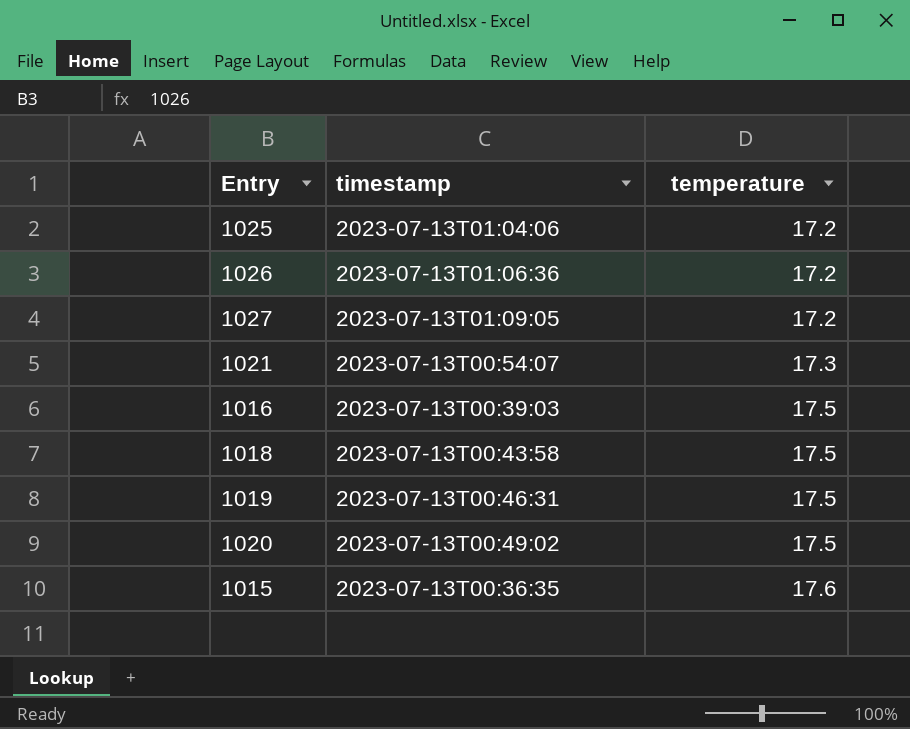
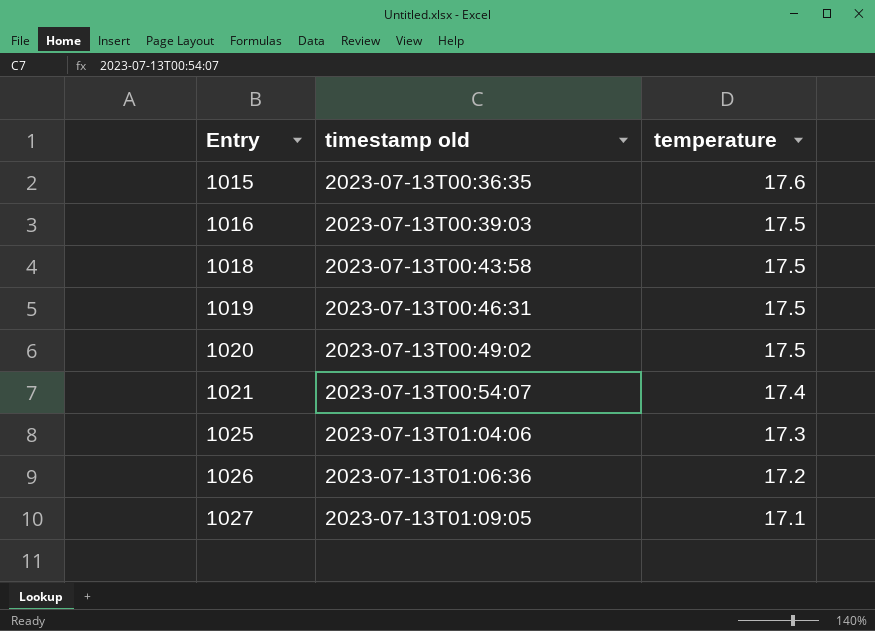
row order: temperature ascending -> Entry ascending
column name: timestamp -> timestamp old
1021 | temperature: 17.3 -> 17.4
1025 | temperature: 17.2 -> 17.3
1027 | temperature: 17.2 -> 17.1

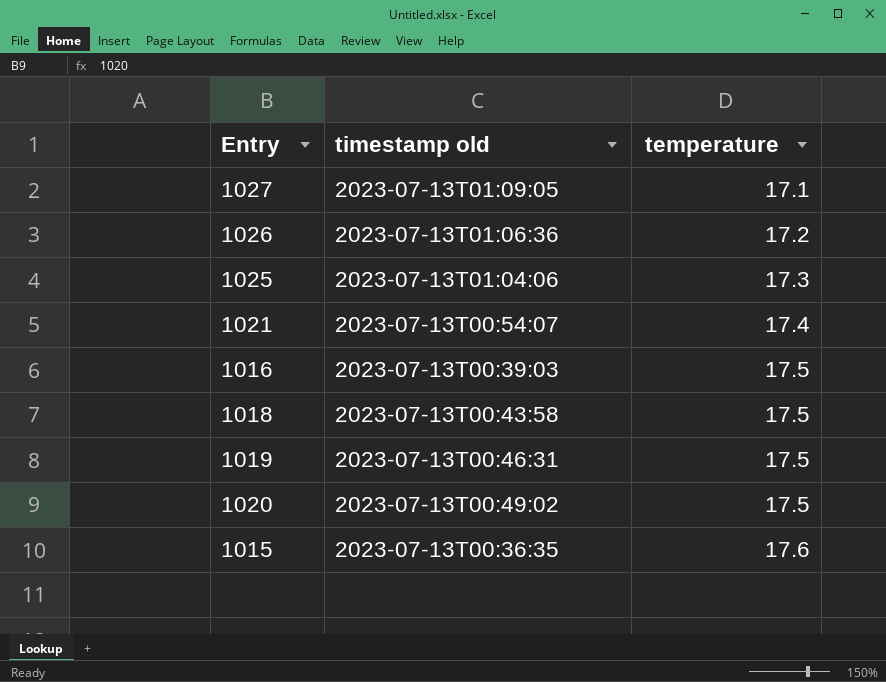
row order: Entry ascending -> temperature ascending

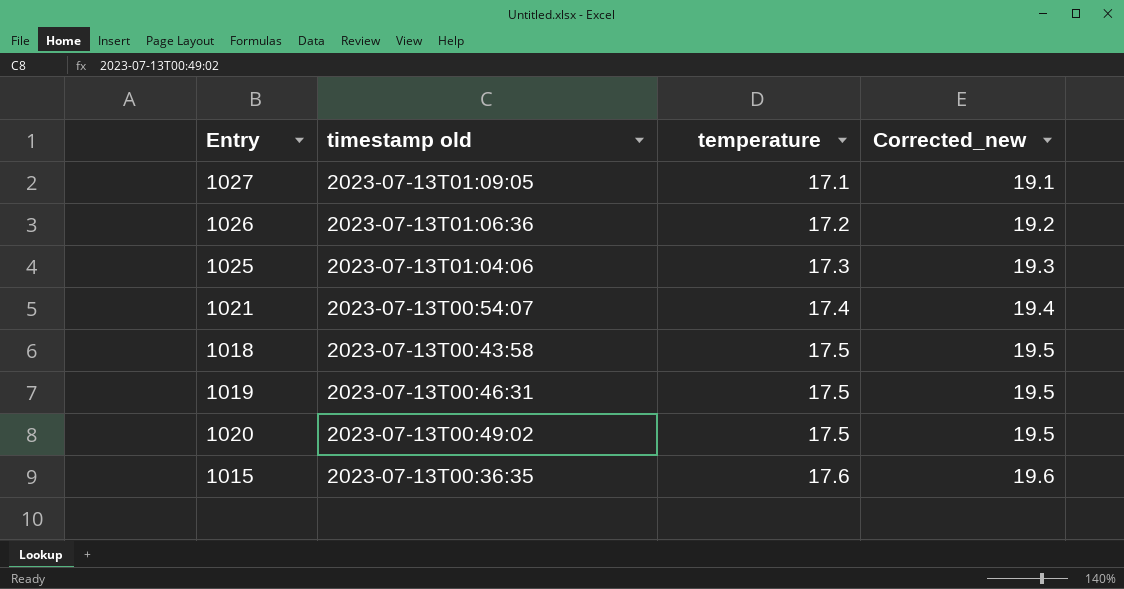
column Corrected_new | formula: none -> [temperature] + 2
row 1016: 2023-07-13T00:39:03 | 17.5 -> none

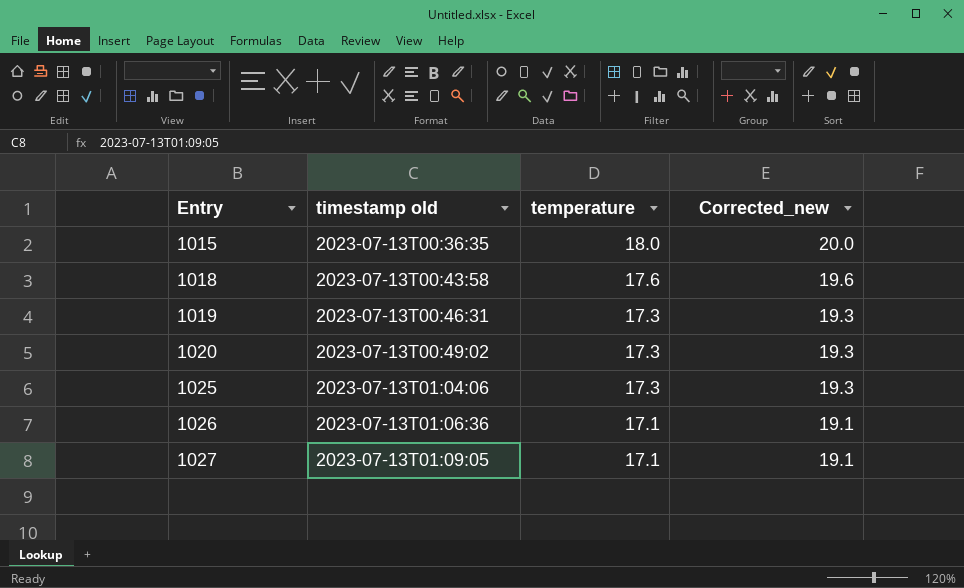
row order: temperature ascending -> Entry ascending
row 1021: 2023-07-13T00:54:07 | 17.4 | 19.4 -> none
1015 | temperature: 17.6 -> 18.0
1015 | Corrected_new: 19.6 -> 20.0
1018 | temperature: 17.5 -> 17.6
1018 | Corrected_new: 19.5 -> 19.6
1019 | temperature: 17.5 -> 17.3
1019 | Corrected_new: 19.5 -> 19.3
1020 | temperature: 17.5 -> 17.3
1020 | Corrected_new: 19.5 -> 19.3
1026 | temperature: 17.2 -> 17.1
1026 | Corrected_new: 19.2 -> 19.1

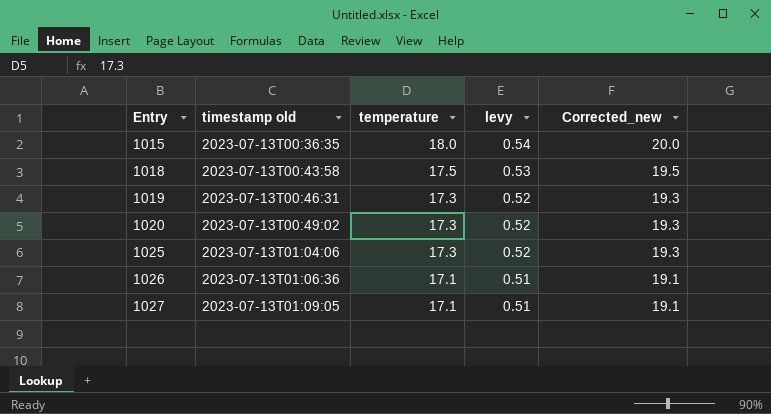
column levy | formula: none -> [temperature] * 0.03
1018 | temperature: 17.6 -> 17.5
1018 | Corrected_new: 19.6 -> 19.5

